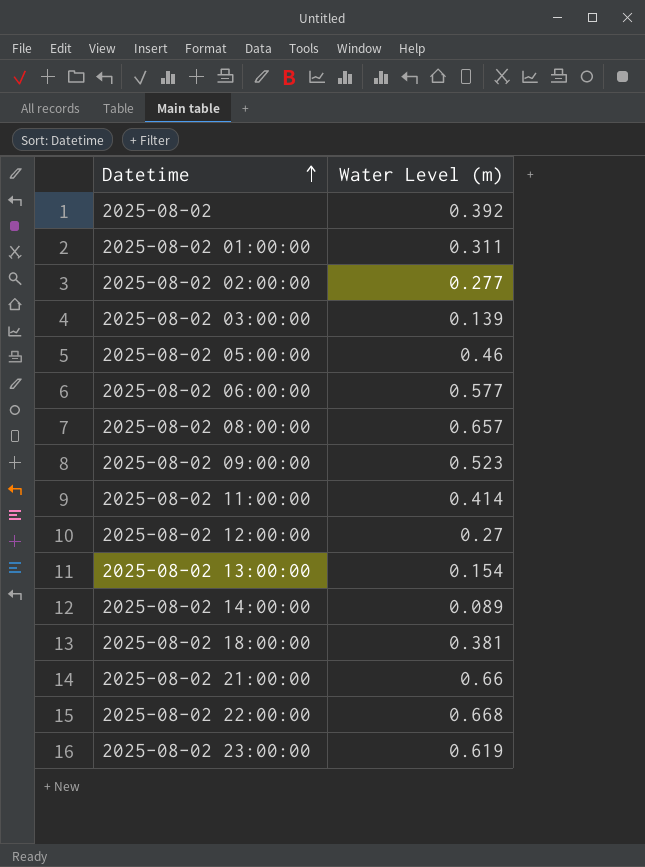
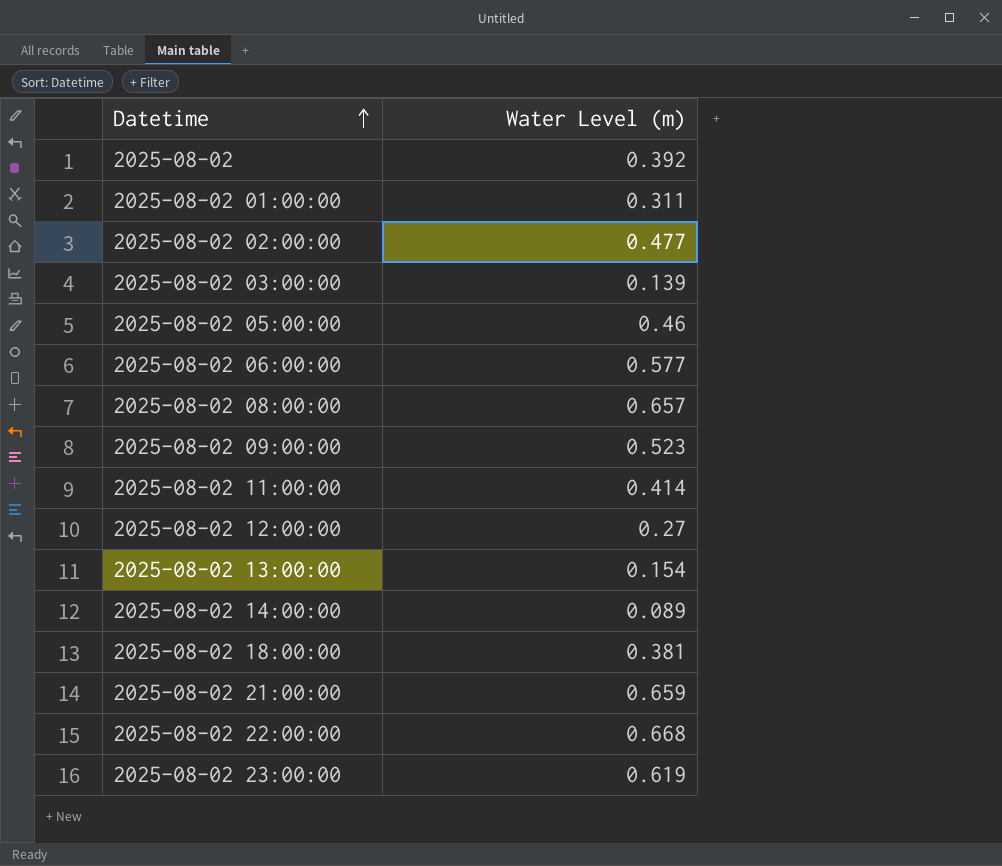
2025-08-02 02:00:00 | Water Level (m): 0.277 -> 0.477
2025-08-02 21:00:00 | Water Level (m): 0.66 -> 0.659

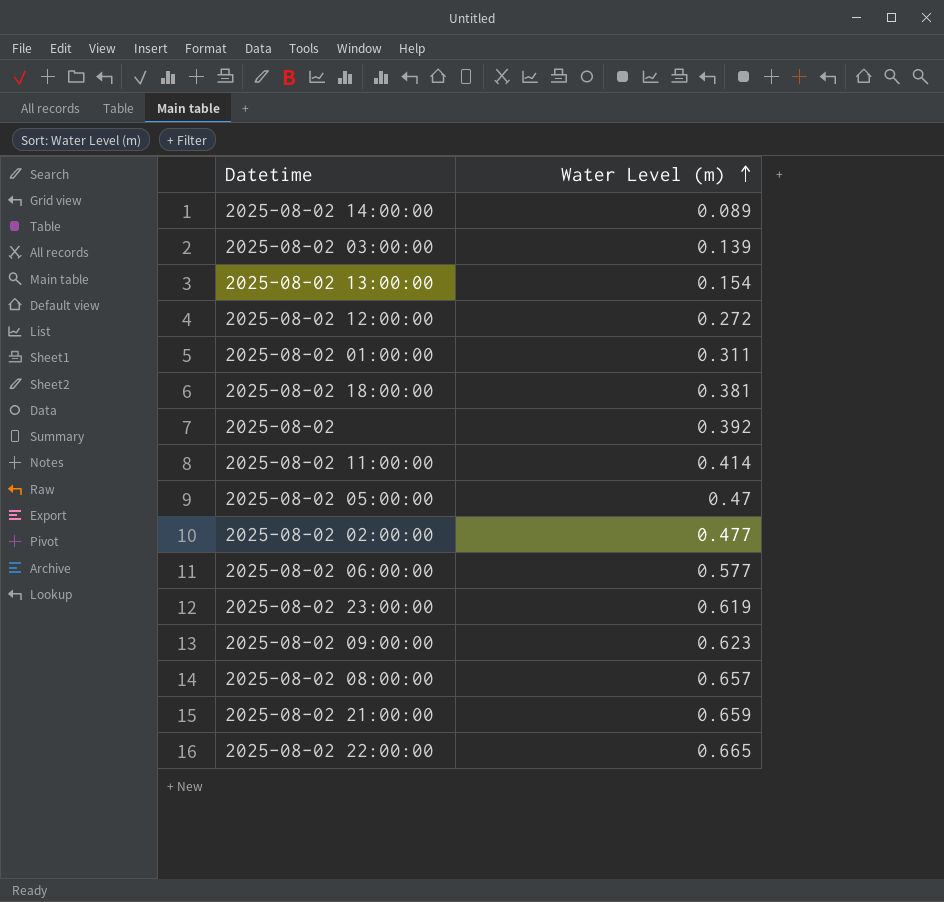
row order: Datetime ascending -> Water Level (m) ascending
2025-08-02 12:00:00 | Water Level (m): 0.27 -> 0.272
2025-08-02 05:00:00 | Water Level (m): 0.46 -> 0.47
2025-08-02 09:00:00 | Water Level (m): 0.523 -> 0.623
2025-08-02 22:00:00 | Water Level (m): 0.668 -> 0.665

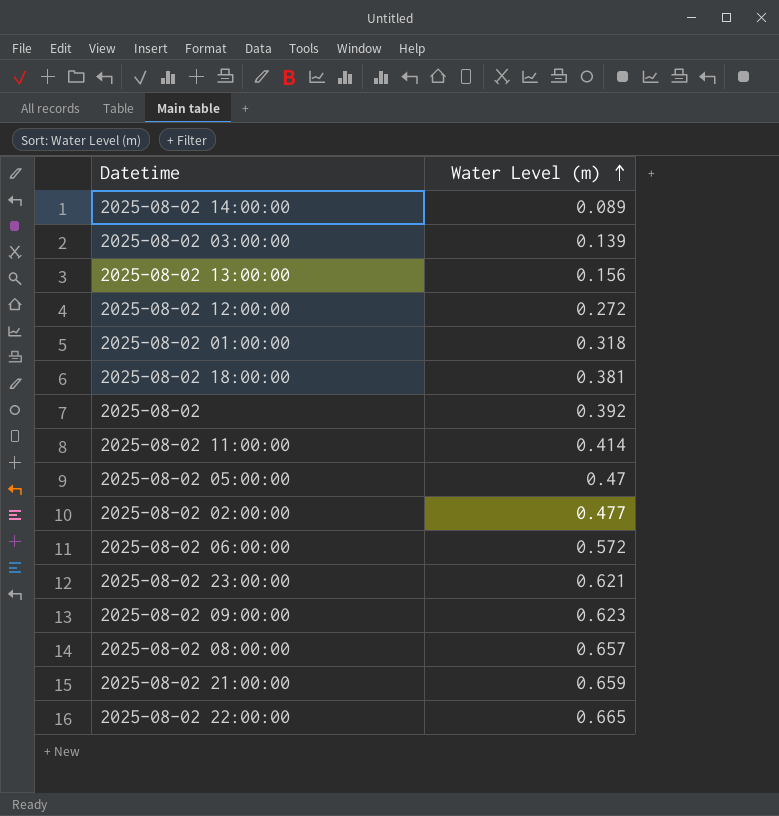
2025-08-02 13:00:00 | Water Level (m): 0.154 -> 0.156
2025-08-02 01:00:00 | Water Level (m): 0.311 -> 0.318
2025-08-02 06:00:00 | Water Level (m): 0.577 -> 0.572
2025-08-02 23:00:00 | Water Level (m): 0.619 -> 0.621

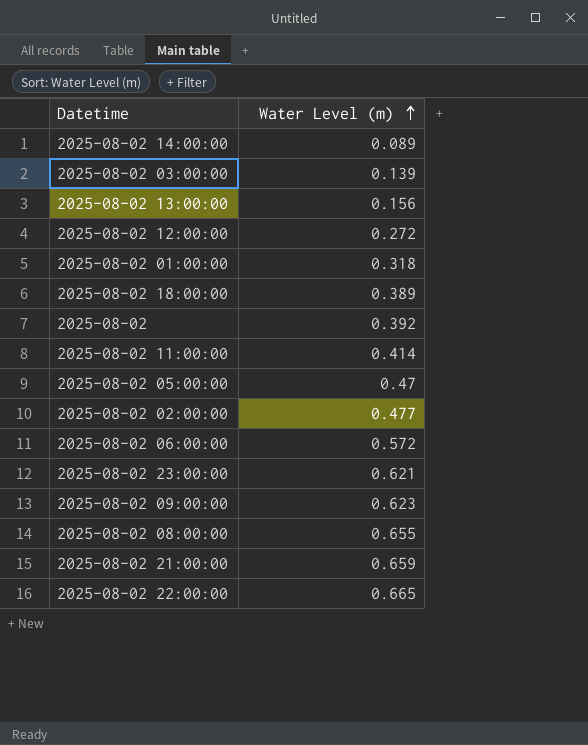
2025-08-02 18:00:00 | Water Level (m): 0.381 -> 0.389
2025-08-02 08:00:00 | Water Level (m): 0.657 -> 0.655

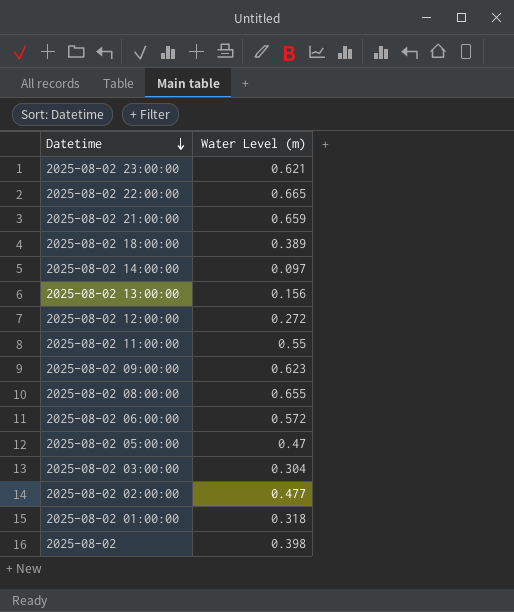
row order: Water Level (m) ascending -> Datetime descending
2025-08-02 14:00:00 | Water Level (m): 0.089 -> 0.097
2025-08-02 11:00:00 | Water Level (m): 0.414 -> 0.55
2025-08-02 03:00:00 | Water Level (m): 0.139 -> 0.304
2025-08-02 | Water Level (m): 0.392 -> 0.398

